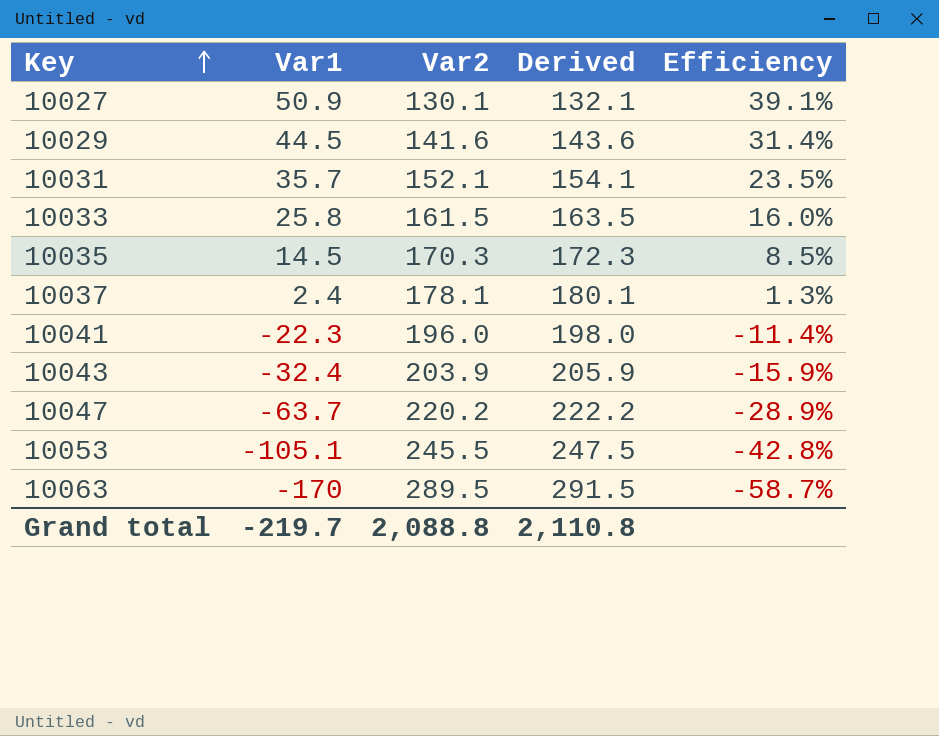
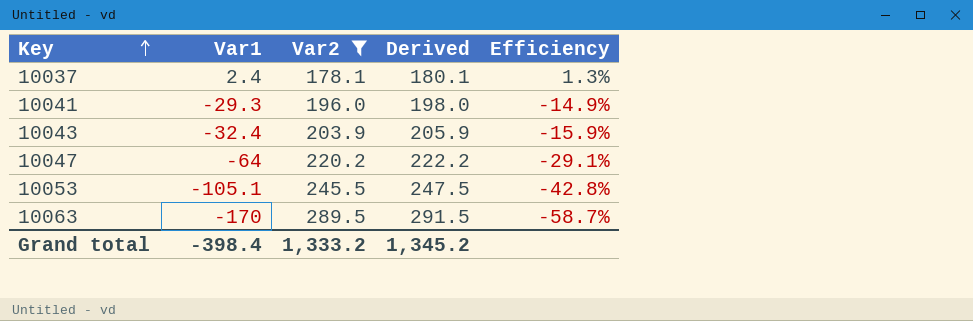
filter: none -> Var2 >= 178.1
10041 | Var1: -22.3 -> -29.3
10041 | Efficiency: -11.4% -> -14.9%
10047 | Var1: -63.7 -> -64
10047 | Efficiency: -28.9% -> -29.1%
Grand total | Var1: -219.7 -> -398.4
Grand total | Var2: 2,088.8 -> 1,333.2
Grand total | Derived: 2,110.8 -> 1,345.2

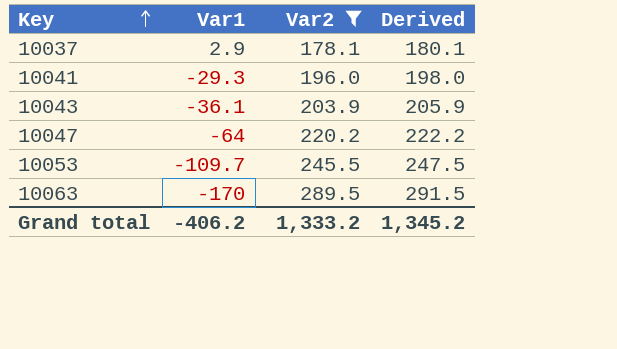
column Efficiency | formula: [Var1] / [Var2] -> none
10037 | Var1: 2.4 -> 2.9
10043 | Var1: -32.4 -> -36.1
10053 | Var1: -105.1 -> -109.7
Grand total | Var1: -398.4 -> -406.2

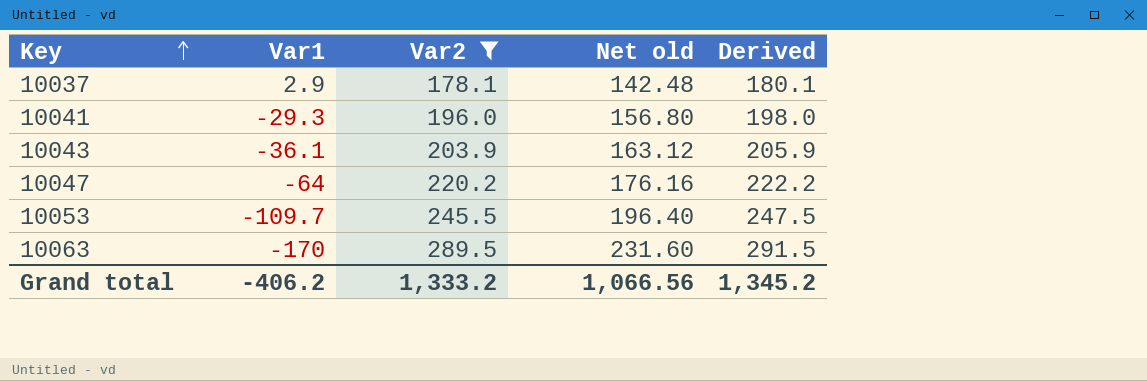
column Net old | formula: none -> [Var2] * 0.8

